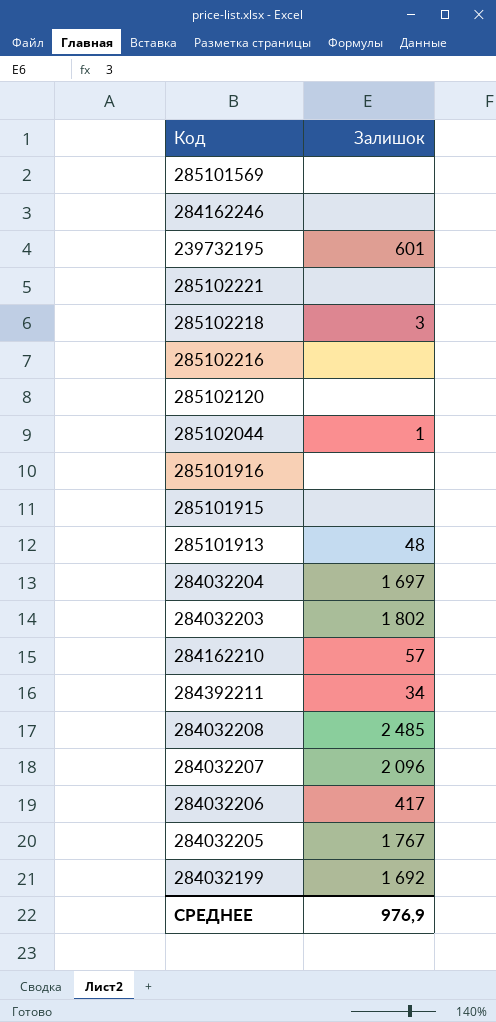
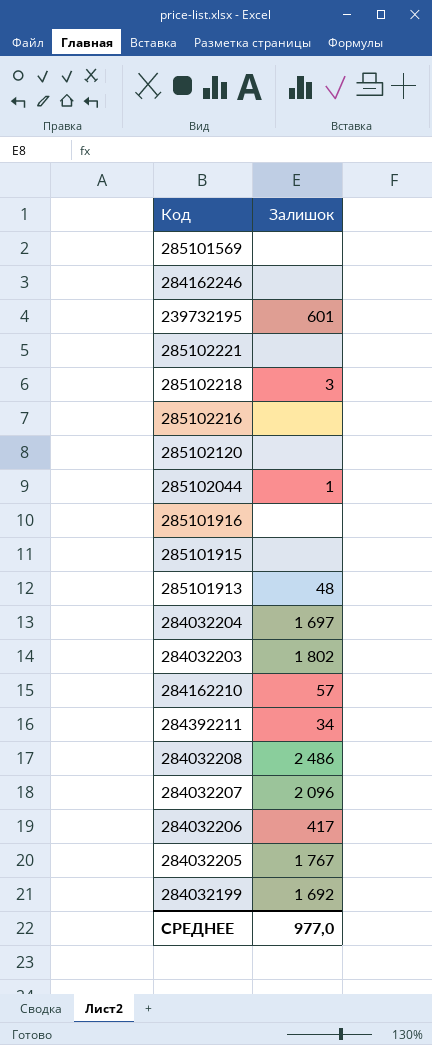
284032208 | Залишок: 2 485 -> 2 486
СРЕДНЕЕ | Залишок: 976,9 -> 977,0

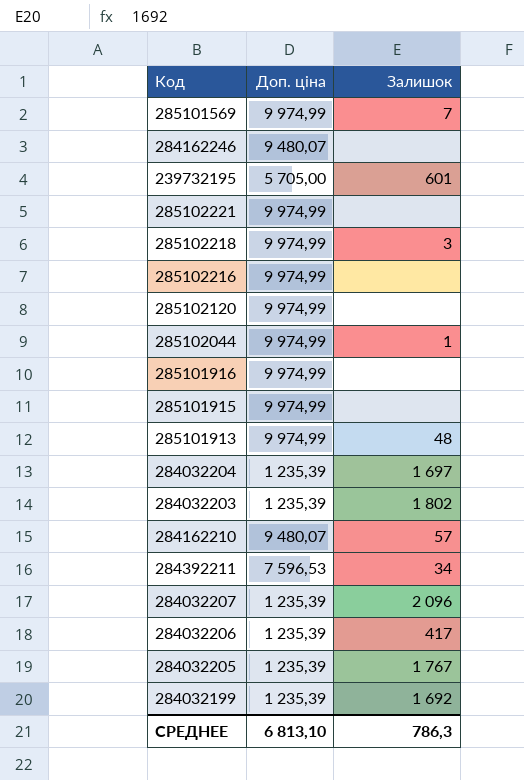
column Доп. ціна | position: none -> 2
row 284032208: 2 486 -> none
285101569 | Залишок: none -> 7
СРЕДНЕЕ | Залишок: 977,0 -> 786,3

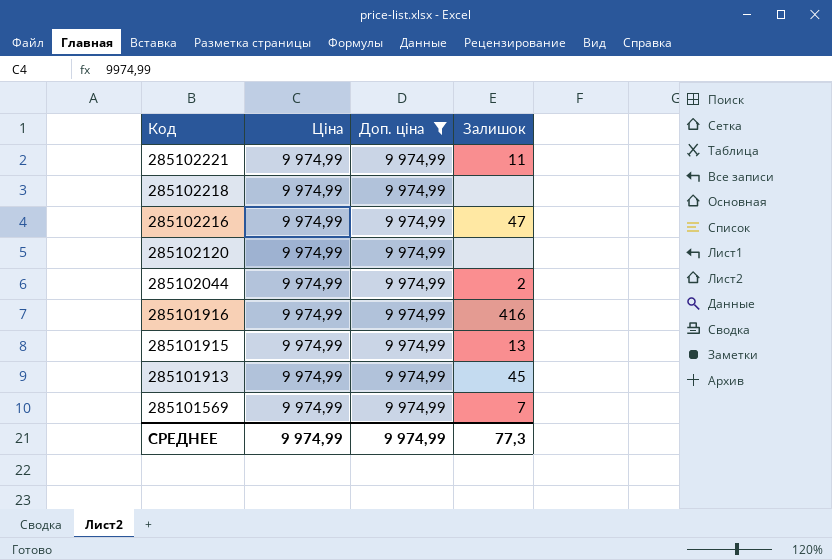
filter: none -> Доп. ціна = 9 974,99
row order: none -> Код descending
column Ціна | position: none -> 2
285102221 | Залишок: none -> 11
285102218 | Залишок: 3 -> none
285102216 | Залишок: none -> 47
285102044 | Залишок: 1 -> 2
285101916 | Залишок: none -> 416
285101915 | Залишок: none -> 13
285101913 | Залишок: 48 -> 45
СРЕДНЕЕ | Доп. ціна: 6 813,10 -> 9 974,99
СРЕДНЕЕ | Залишок: 786,3 -> 77,3

